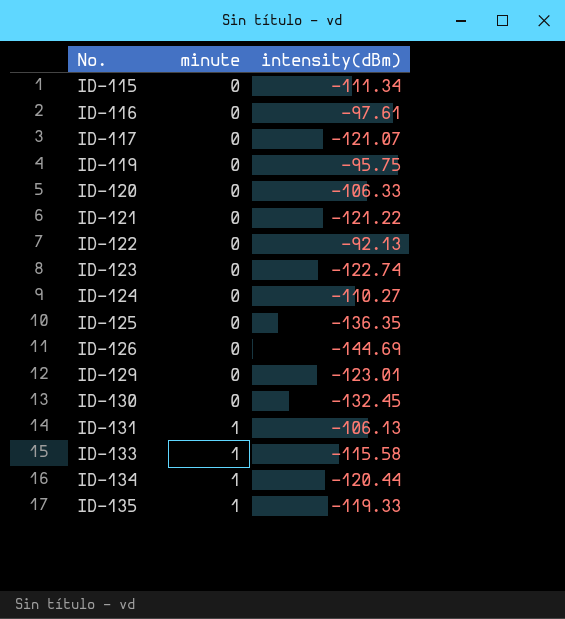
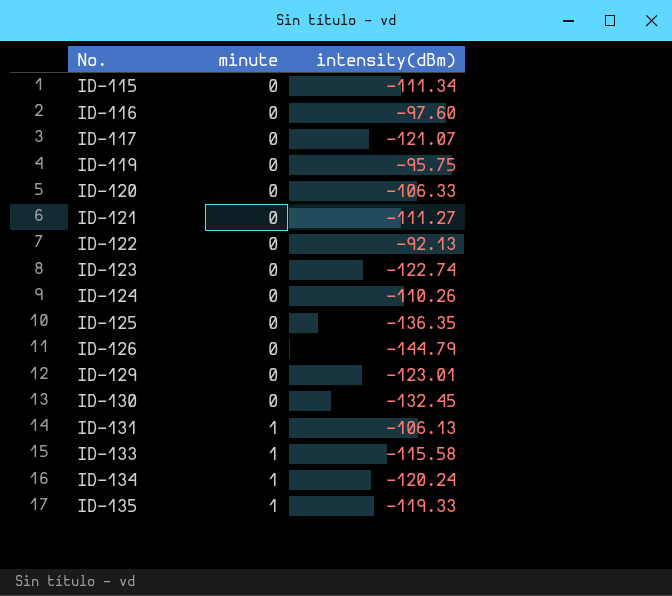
ID-116 | intensity(dBm): -97.61 -> -97.60
ID-121 | intensity(dBm): -121.22 -> -111.27
ID-124 | intensity(dBm): -110.27 -> -110.26
ID-126 | intensity(dBm): -144.69 -> -144.79
ID-134 | intensity(dBm): -120.44 -> -120.24

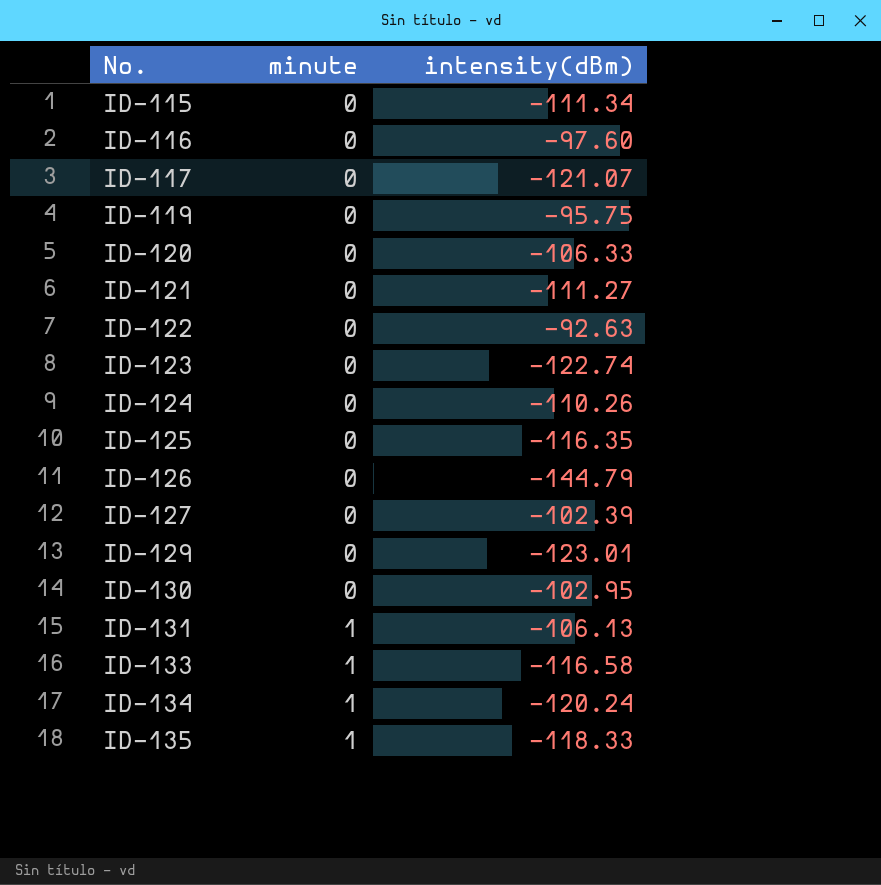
ID-122 | intensity(dBm): -92.13 -> -92.63
ID-125 | intensity(dBm): -136.35 -> -116.35
row ID-127: none -> 0 | -102.39
ID-130 | intensity(dBm): -132.45 -> -102.95
ID-133 | intensity(dBm): -115.58 -> -116.58
ID-135 | intensity(dBm): -119.33 -> -118.33

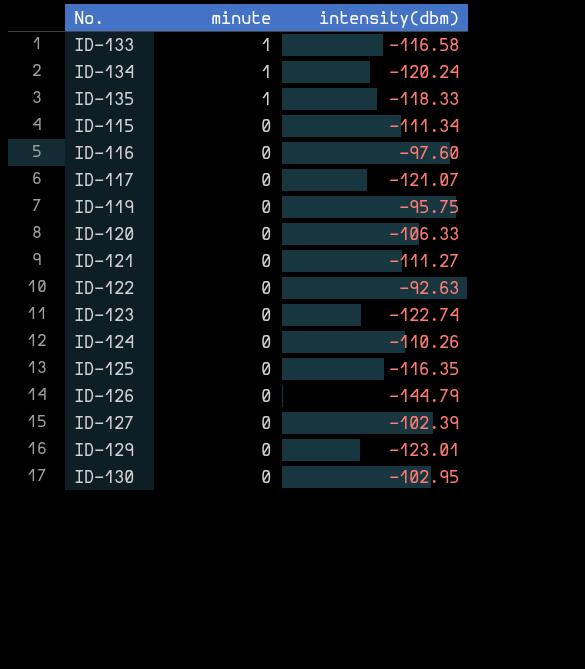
row order: No. ascending -> minute descending
column name: intensity(dBm) -> intensity(dbm)
row ID-131: 1 | -106.13 -> none

